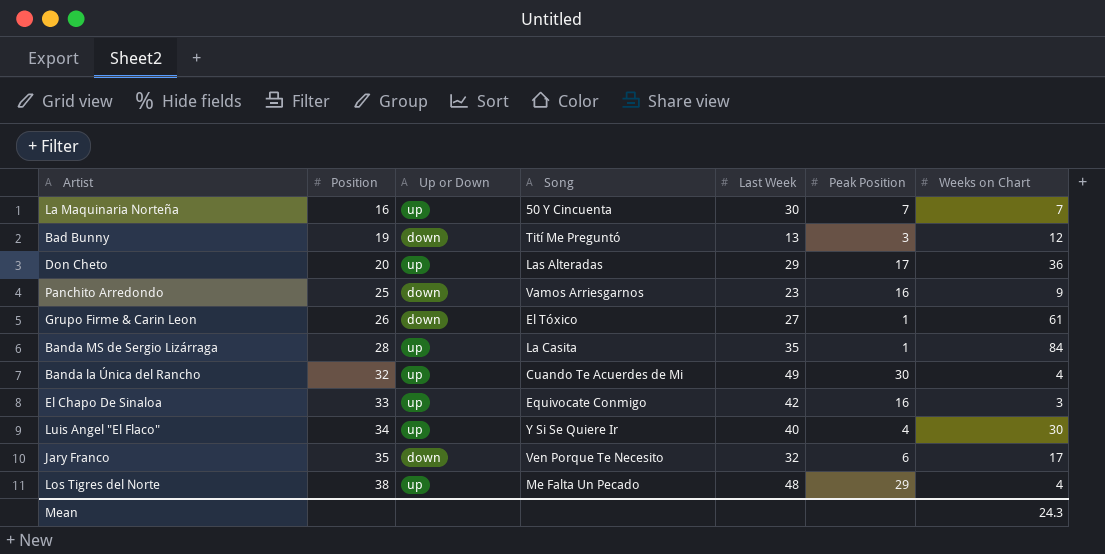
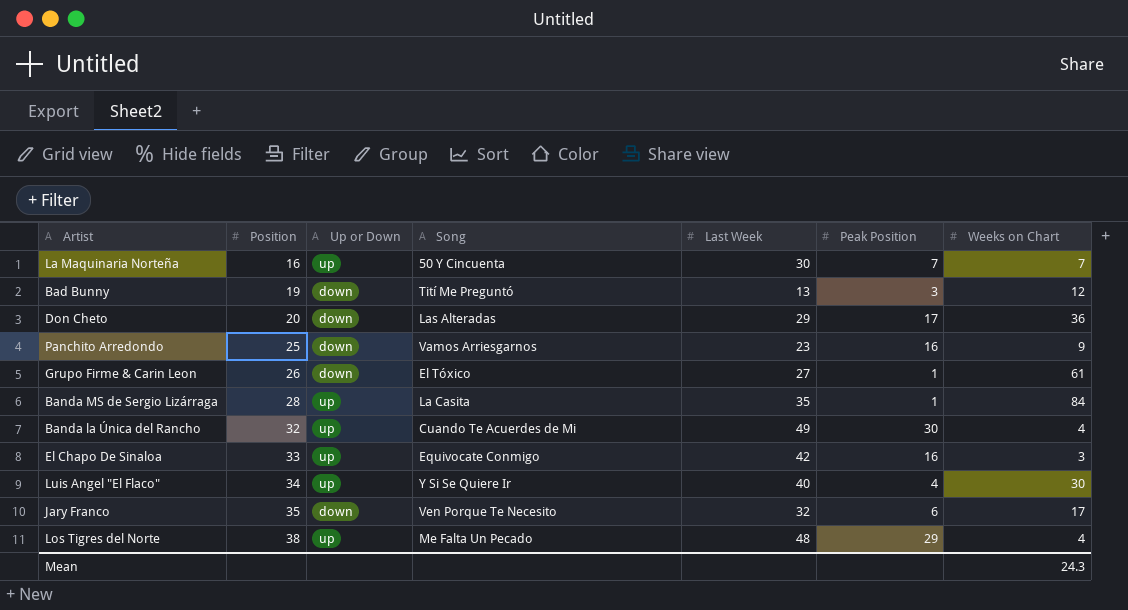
Don Cheto | Up or Down: up -> down

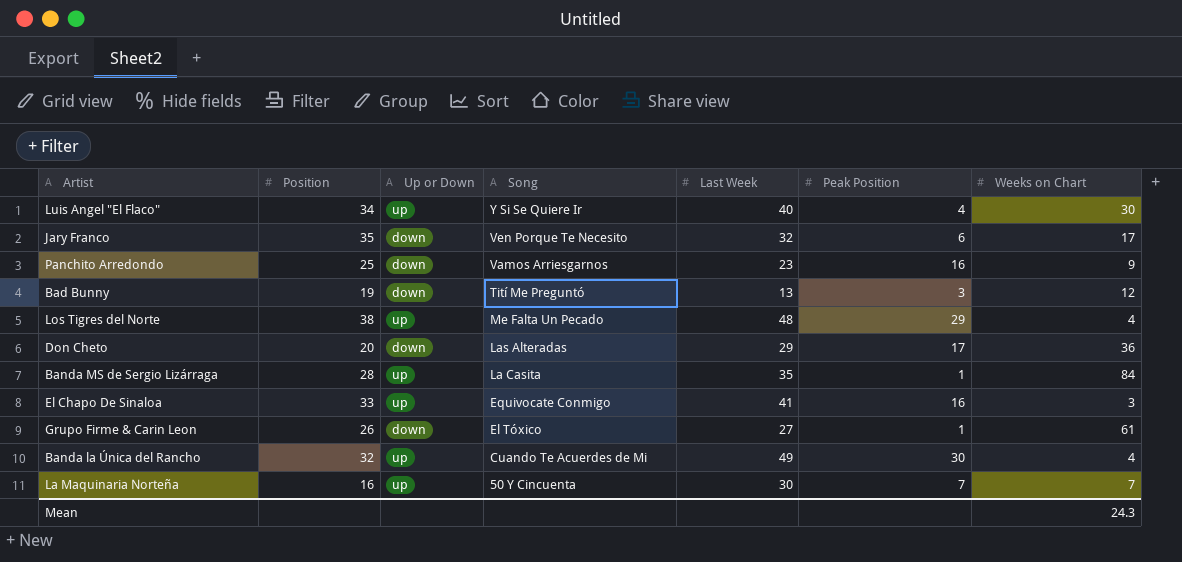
row order: Position ascending -> Song descending
El Chapo De Sinaloa | Last Week: 42 -> 41

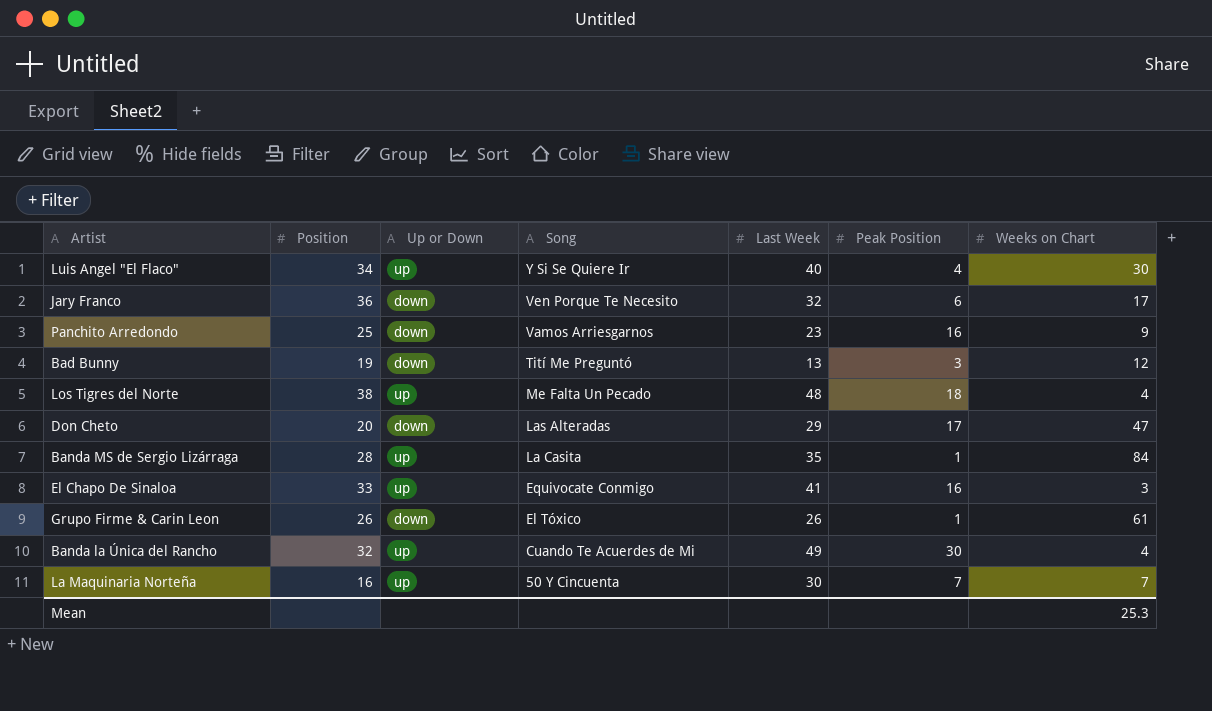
Jary Franco | Position: 35 -> 36
Los Tigres del Norte | Peak Position: 29 -> 18
Don Cheto | Weeks on Chart: 36 -> 47
Grupo Firme & Carin Leon | Last Week: 27 -> 26
Mean | Weeks on Chart: 24.3 -> 25.3

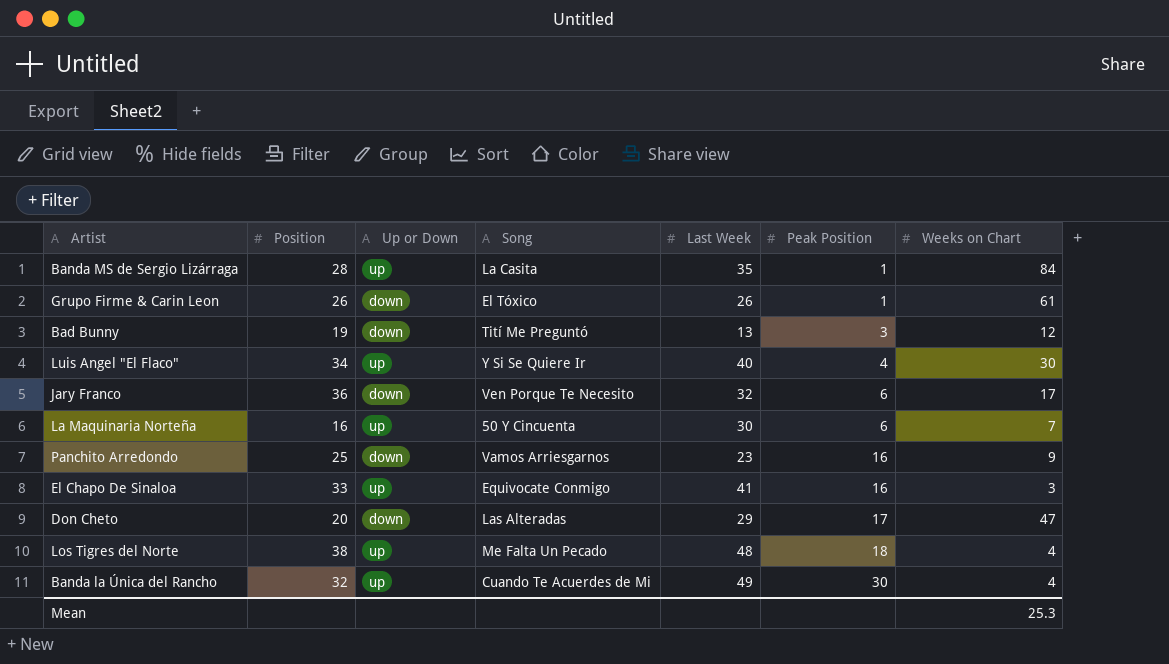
row order: Song descending -> Peak Position ascending
La Maquinaria Norteña | Peak Position: 7 -> 6

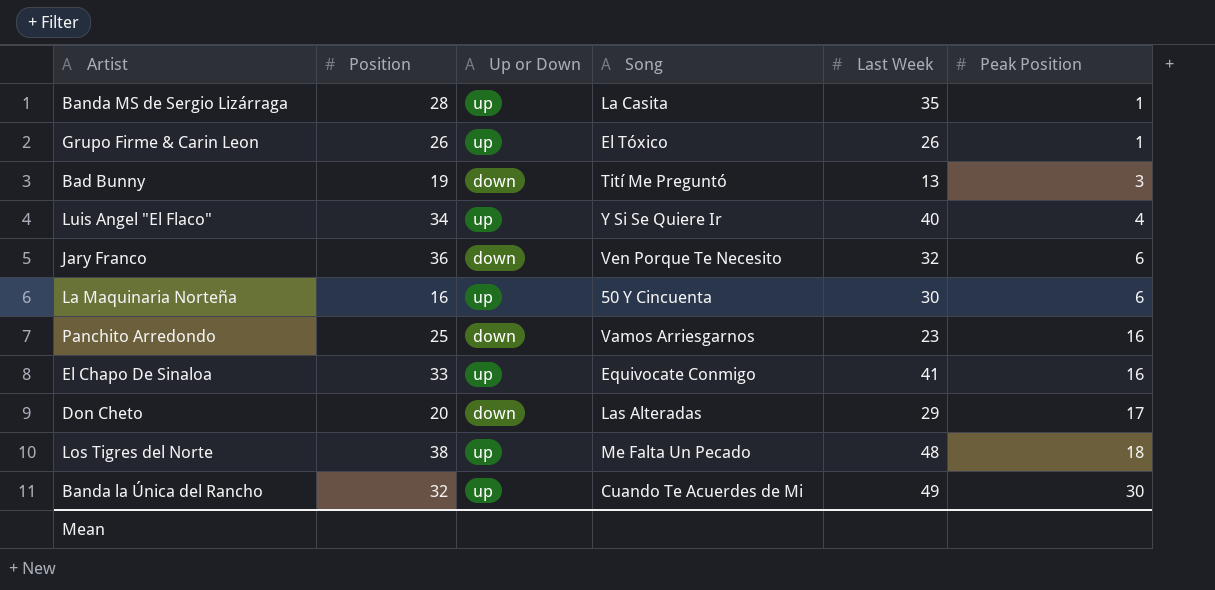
column Weeks on Chart | position: 7 -> none
Grupo Firme & Carin Leon | Up or Down: down -> up

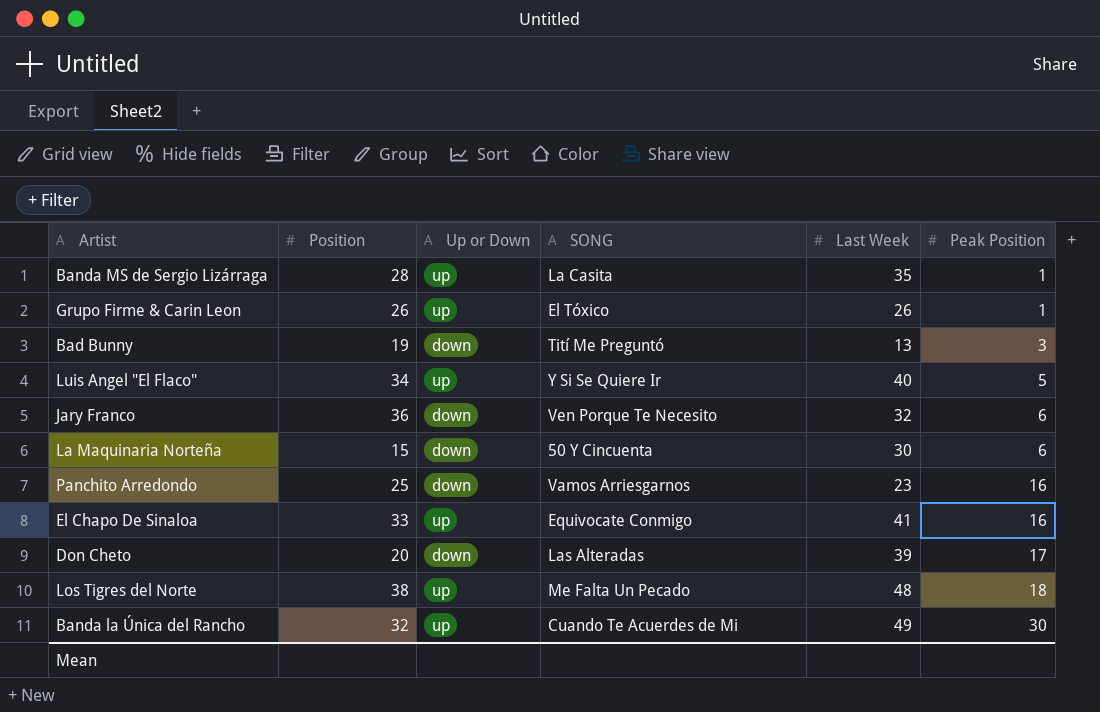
column name: Song -> SONG
Luis Angel "El Flaco" | Peak Position: 4 -> 5
La Maquinaria Norteña | Position: 16 -> 15
La Maquinaria Norteña | Up or Down: up -> down
Don Cheto | Last Week: 29 -> 39

